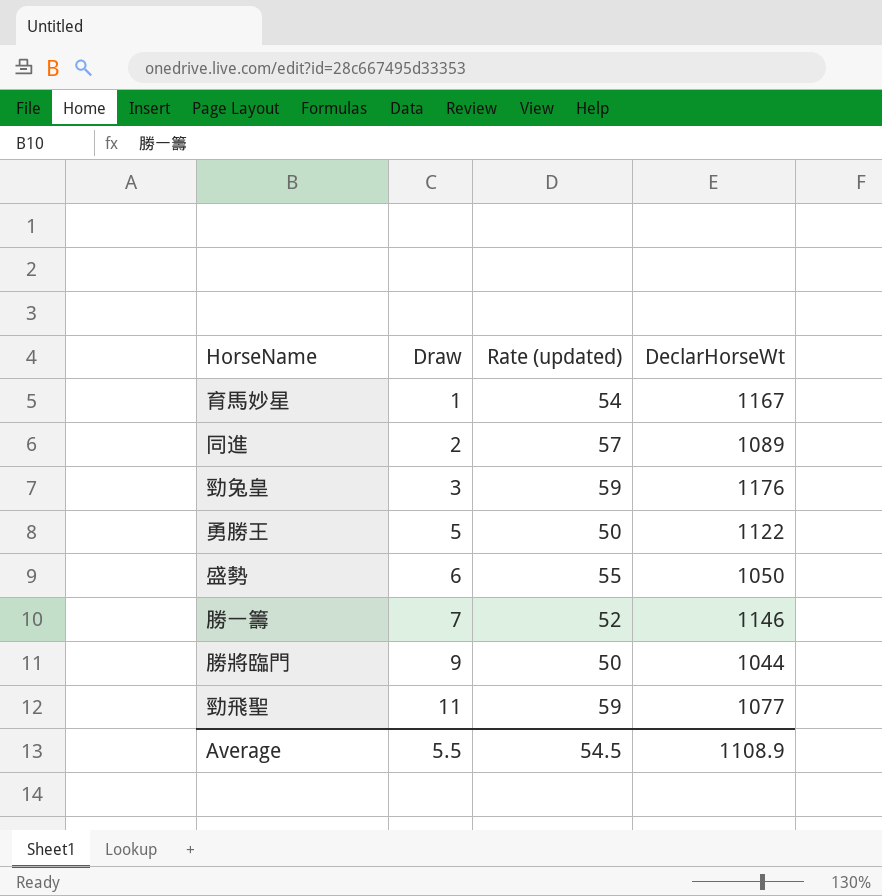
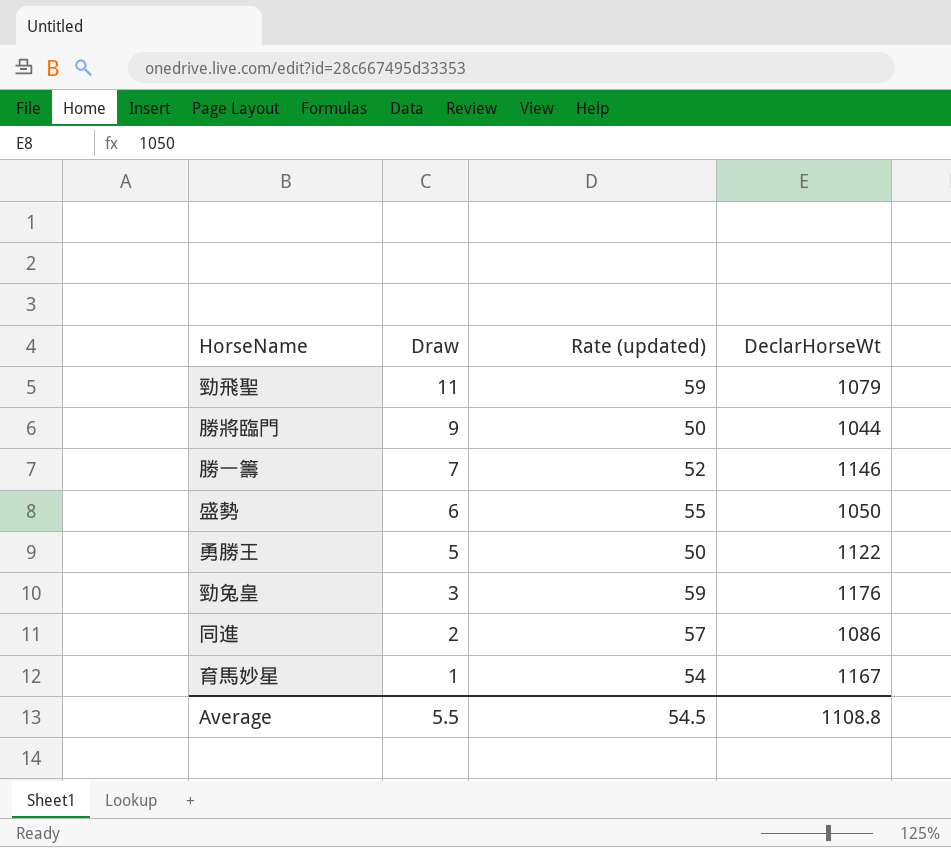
row order: Draw ascending -> Draw descending
勁飛聖 | DeclarHorseWt: 1077 -> 1079
同進 | DeclarHorseWt: 1089 -> 1086
Average | DeclarHorseWt: 1108.9 -> 1108.8

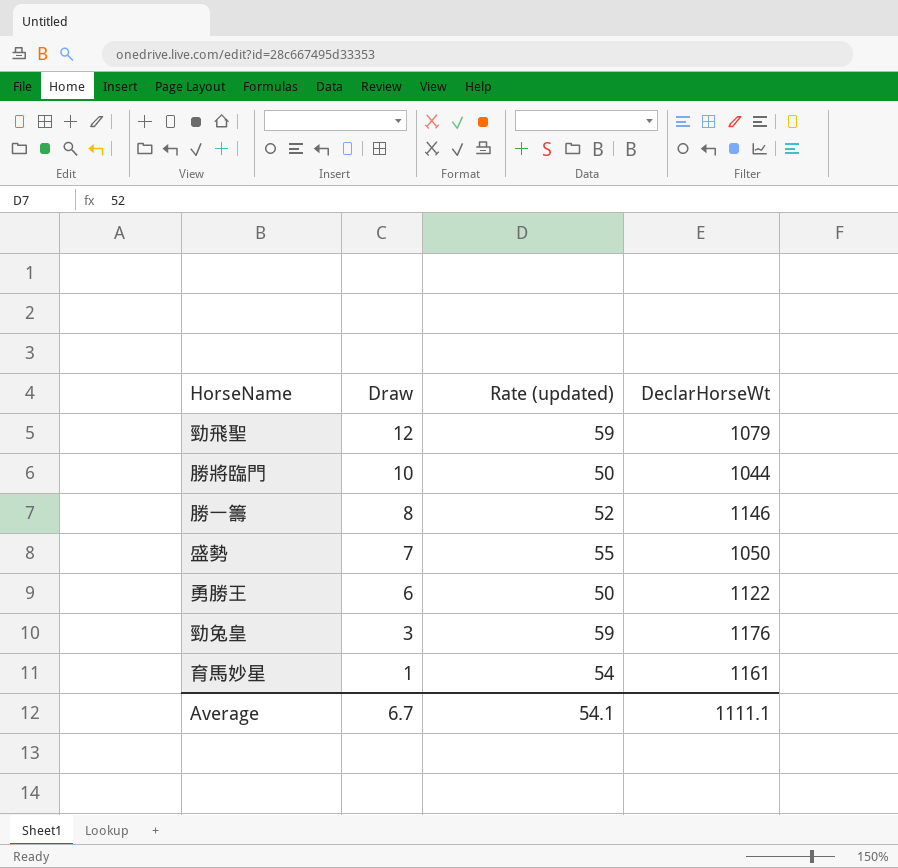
row 同進: 2 | 57 | 1086 -> none
勁飛聖 | Draw: 11 -> 12
勝將臨門 | Draw: 9 -> 10
勝一籌 | Draw: 7 -> 8
盛勢 | Draw: 6 -> 7
勇勝王 | Draw: 5 -> 6
育馬妙星 | DeclarHorseWt: 1167 -> 1161
Average | Draw: 5.5 -> 6.7
Average | Rate (updated): 54.5 -> 54.1
Average | DeclarHorseWt: 1108.8 -> 1111.1

